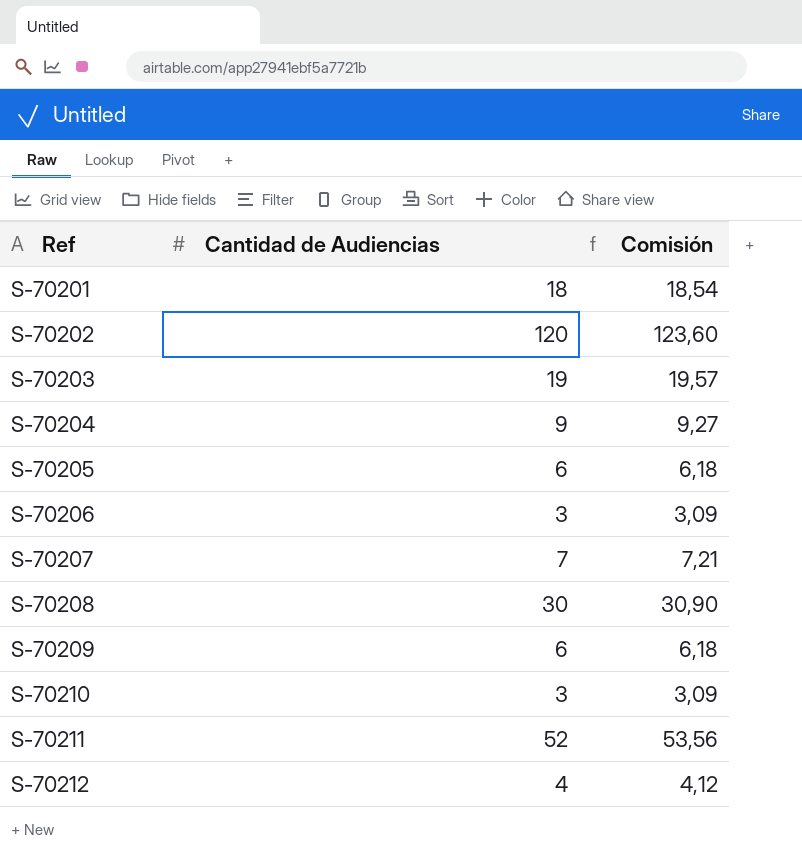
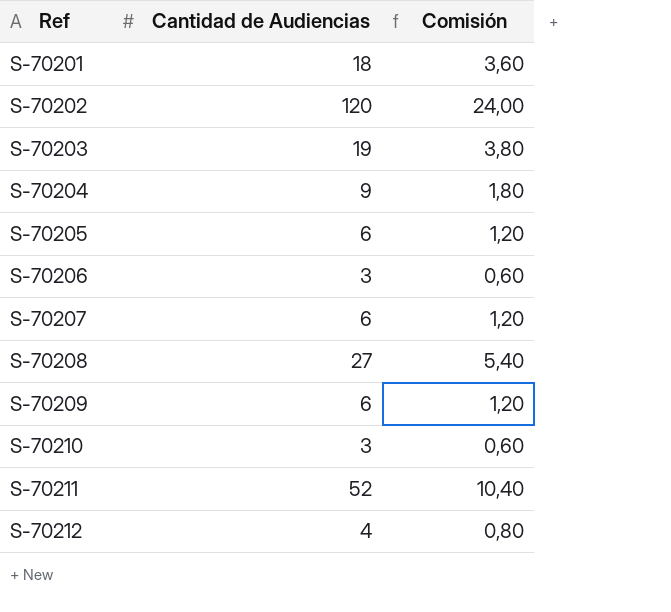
column Comisión | formula: [Cantidad de Audiencias] * 1,03 -> [Cantidad de Audiencias] * 0,2
S-70207 | Cantidad de Audiencias: 7 -> 6
S-70208 | Cantidad de Audiencias: 30 -> 27

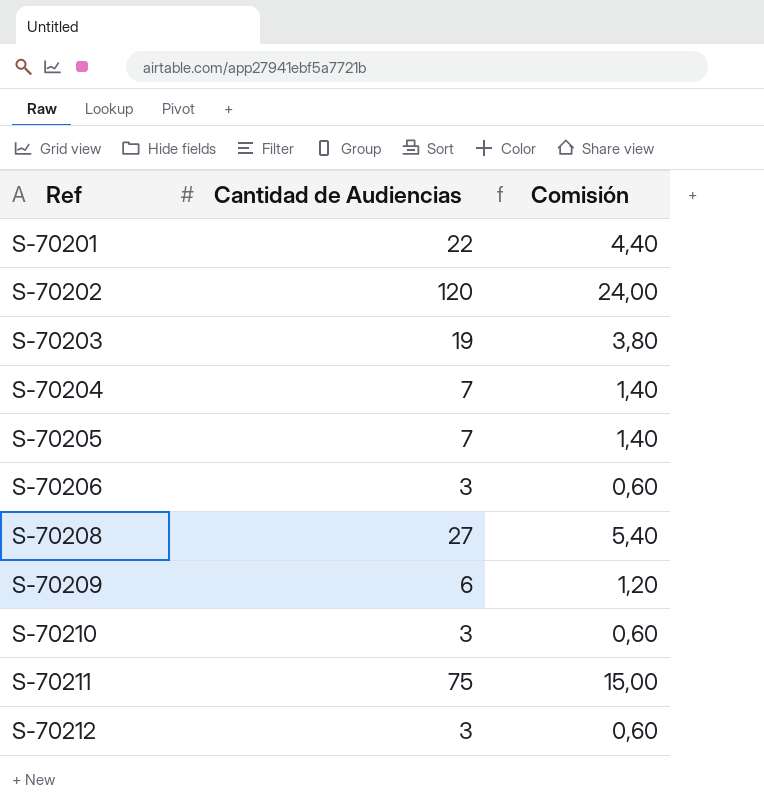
row S-70207: 6 | 1,20 -> none
S-70201 | Cantidad de Audiencias: 18 -> 22
S-70201 | Comisión: 3,60 -> 4,40
S-70204 | Cantidad de Audiencias: 9 -> 7
S-70204 | Comisión: 1,80 -> 1,40
S-70205 | Cantidad de Audiencias: 6 -> 7
S-70205 | Comisión: 1,20 -> 1,40
S-70211 | Cantidad de Audiencias: 52 -> 75
S-70211 | Comisión: 10,40 -> 15,00
S-70212 | Cantidad de Audiencias: 4 -> 3
S-70212 | Comisión: 0,80 -> 0,60

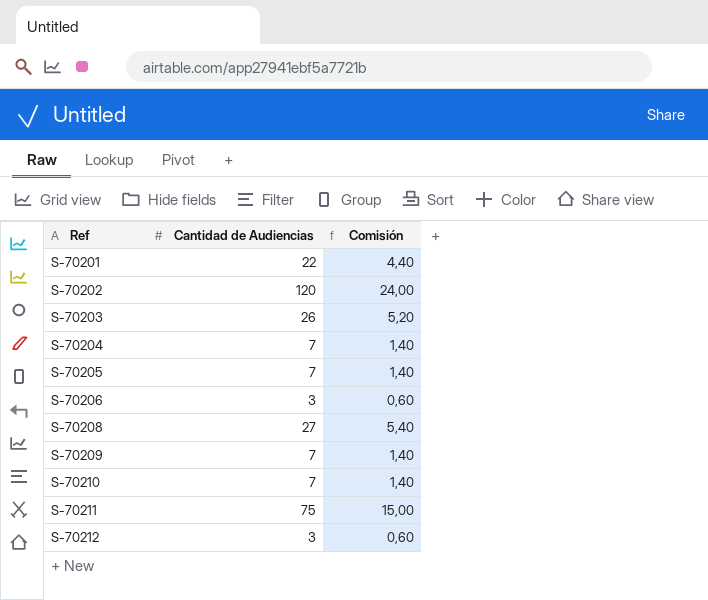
S-70203 | Cantidad de Audiencias: 19 -> 26
S-70203 | Comisión: 3,80 -> 5,20
S-70209 | Cantidad de Audiencias: 6 -> 7
S-70209 | Comisión: 1,20 -> 1,40
S-70210 | Cantidad de Audiencias: 3 -> 7
S-70210 | Comisión: 0,60 -> 1,40

